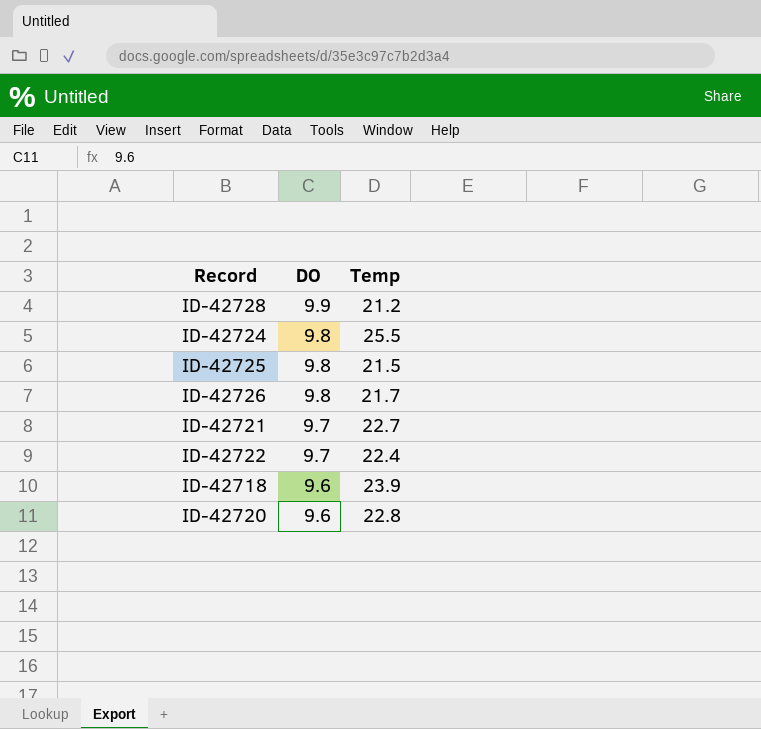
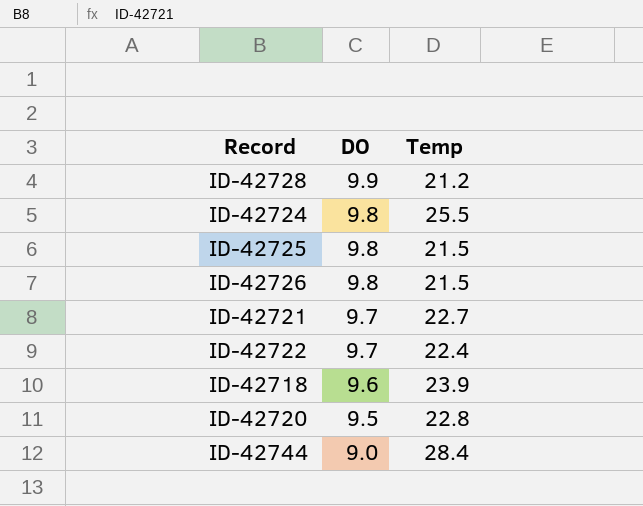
ID-42726 | Temp: 21.7 -> 21.5
ID-42720 | DO: 9.6 -> 9.5
row ID-42744: none -> 9.0 | 28.4

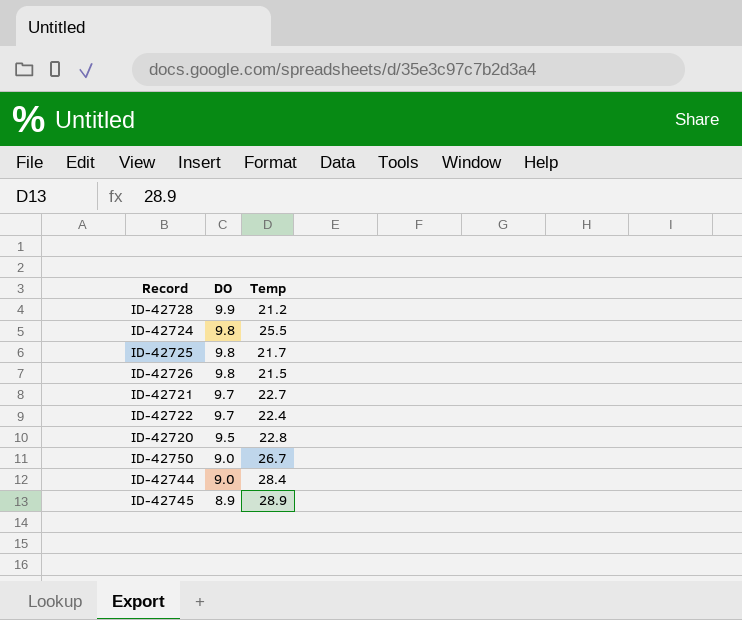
row ID-42718: 9.6 | 23.9 -> none
ID-42725 | Temp: 21.5 -> 21.7
row ID-42750: none -> 9.0 | 26.7
row ID-42745: none -> 8.9 | 28.9

